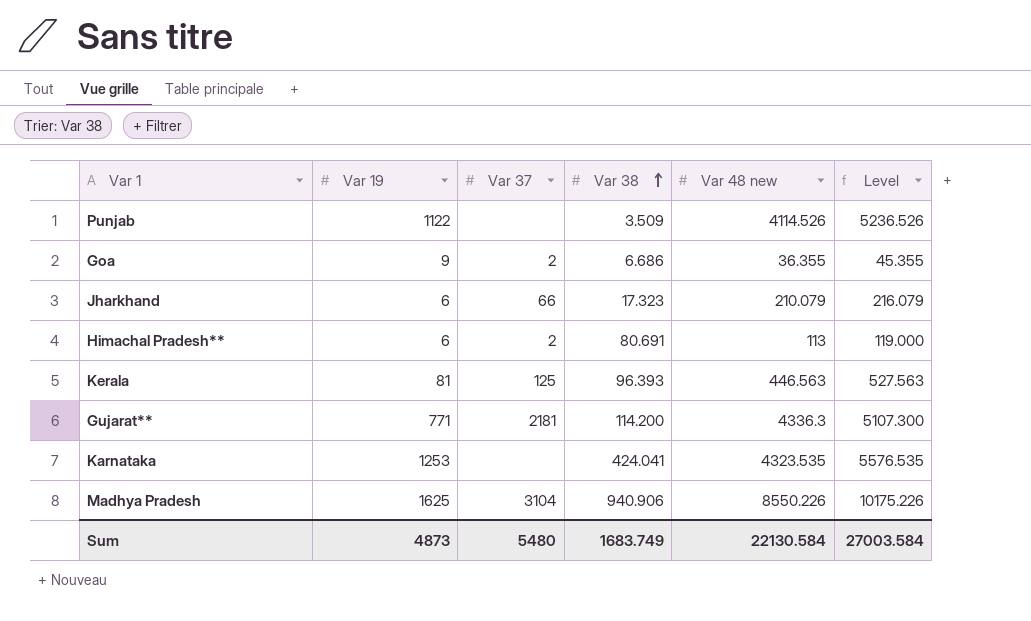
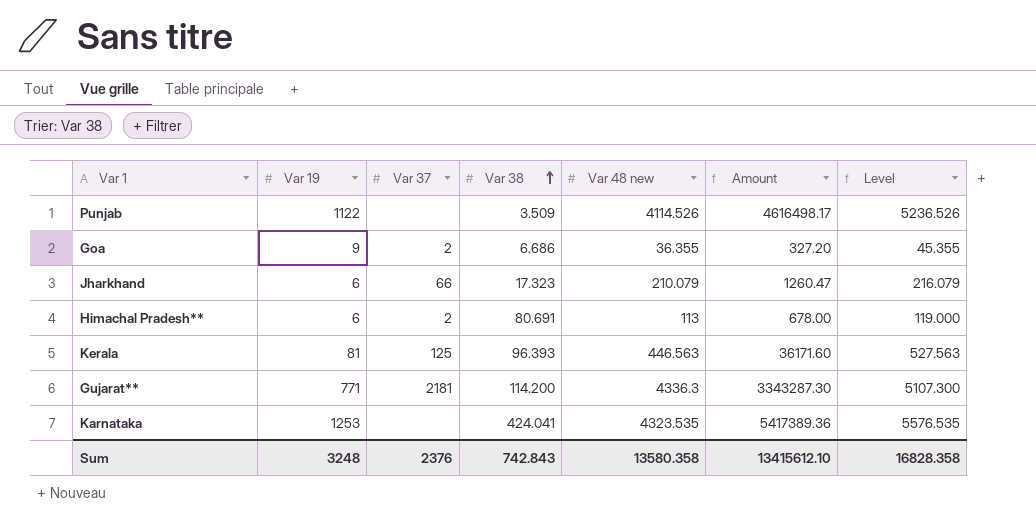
column Amount | formula: none -> [Var 19] * [Var 48 new]
row Madhya Pradesh: 1625 | 3104 | 940.906 | 8550.226 | 10175.226 -> none
Sum | Var 19: 4873 -> 3248
Sum | Var 37: 5480 -> 2376
Sum | Var 38: 1683.749 -> 742.843
Sum | Var 48 new: 22130.584 -> 13580.358
Sum | Level: 27003.584 -> 16828.358

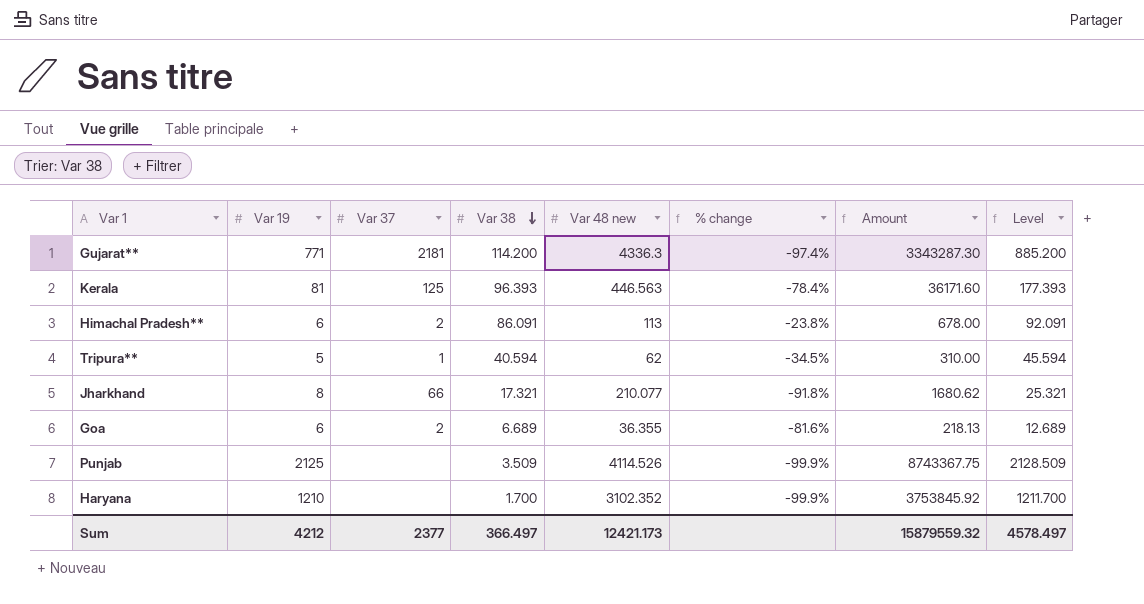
row order: Var 38 ascending -> Var 38 descending
column % change | formula: none -> ([Var 38] - [Var 48 new]) / [Var 48 new]
column Level | formula: [Var 19] + [Var 48 new] -> [Var 19] + [Var 38]
row Karnataka: 1253 | none | 424.041 | 4323.535 | 5417389.36 | 5576.535 -> none
Himachal Pradesh** | Var 38: 80.691 -> 86.091
row Tripura**: none -> 5 | 1 | 40.594 | 62 | -34.5% | 310.00 | 45.594
Jharkhand | Var 19: 6 -> 8
Jharkhand | Var 38: 17.323 -> 17.321
Jharkhand | Var 48 new: 210.079 -> 210.077
Jharkhand | Amount: 1260.47 -> 1680.62
Goa | Var 19: 9 -> 6
Goa | Var 38: 6.686 -> 6.689
Goa | Amount: 327.20 -> 218.13
Punjab | Var 19: 1122 -> 2125
Punjab | Amount: 4616498.17 -> 8743367.75
row Haryana: none -> 1210 | none | 1.700 | 3102.352 | -99.9% | 3753845.92 | 1211.700
Sum | Var 19: 3248 -> 4212
Sum | Var 37: 2376 -> 2377
Sum | Var 38: 742.843 -> 366.497
Sum | Var 48 new: 13580.358 -> 12421.173
Sum | Amount: 13415612.10 -> 15879559.32
Sum | Level: 16828.358 -> 4578.497

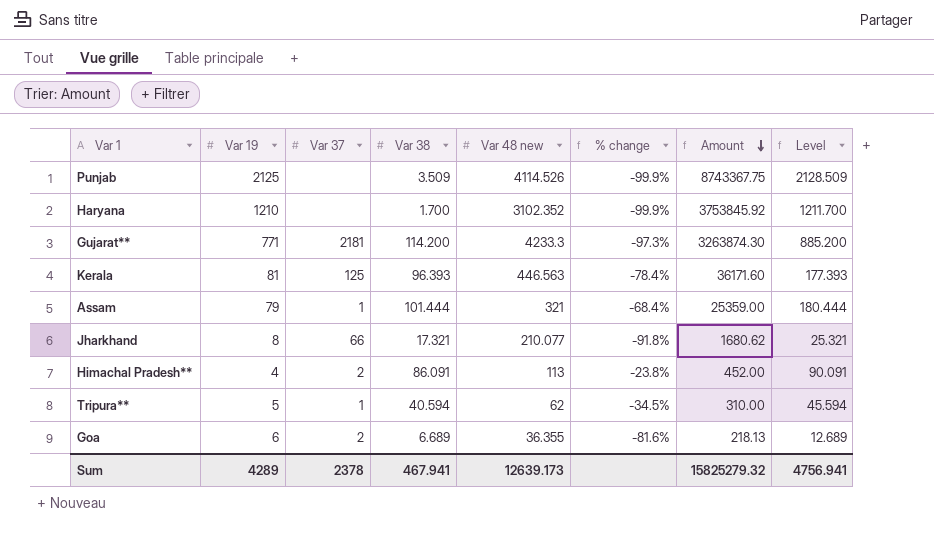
row order: Var 38 descending -> Amount descending
Gujarat** | Var 48 new: 4336.3 -> 4233.3
Gujarat** | % change: -97.4% -> -97.3%
Gujarat** | Amount: 3343287.30 -> 3263874.30
row Assam: none -> 79 | 1 | 101.444 | 321 | -68.4% | 25359.00 | 180.444
Himachal Pradesh** | Var 19: 6 -> 4
Himachal Pradesh** | Amount: 678.00 -> 452.00
Himachal Pradesh** | Level: 92.091 -> 90.091
Sum | Var 19: 4212 -> 4289
Sum | Var 37: 2377 -> 2378
Sum | Var 38: 366.497 -> 467.941
Sum | Var 48 new: 12421.173 -> 12639.173
Sum | Amount: 15879559.32 -> 15825279.32
Sum | Level: 4578.497 -> 4756.941

